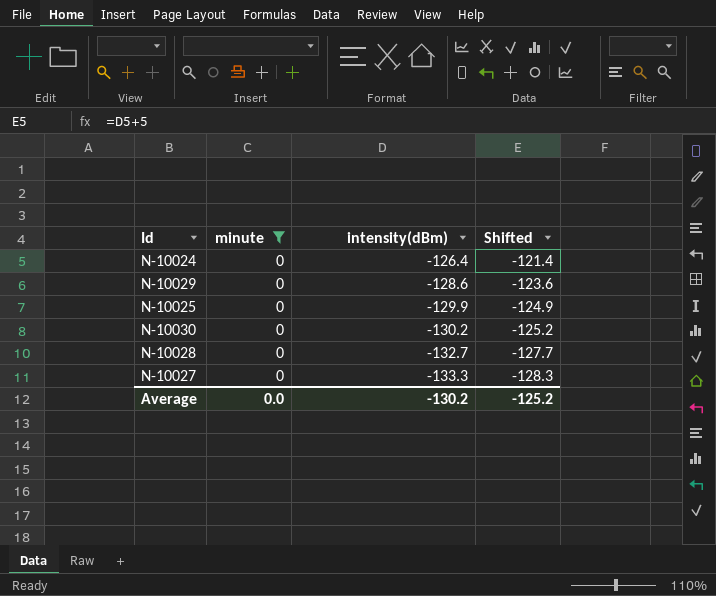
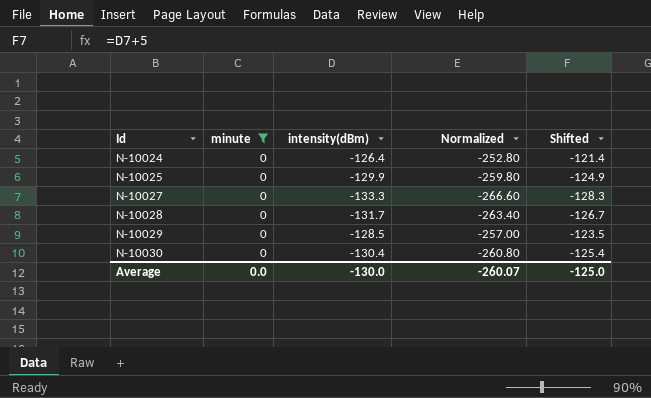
row order: intensity(dBm) descending -> Id ascending
column Normalized | formula: none -> [intensity(dBm)] * 2
N-10028 | intensity(dBm): -132.7 -> -131.7
N-10028 | Shifted: -127.7 -> -126.7
N-10029 | intensity(dBm): -128.6 -> -128.5
N-10029 | Shifted: -123.6 -> -123.5
N-10030 | intensity(dBm): -130.2 -> -130.4
N-10030 | Shifted: -125.2 -> -125.4
Average | intensity(dBm): -130.2 -> -130.0
Average | Shifted: -125.2 -> -125.0

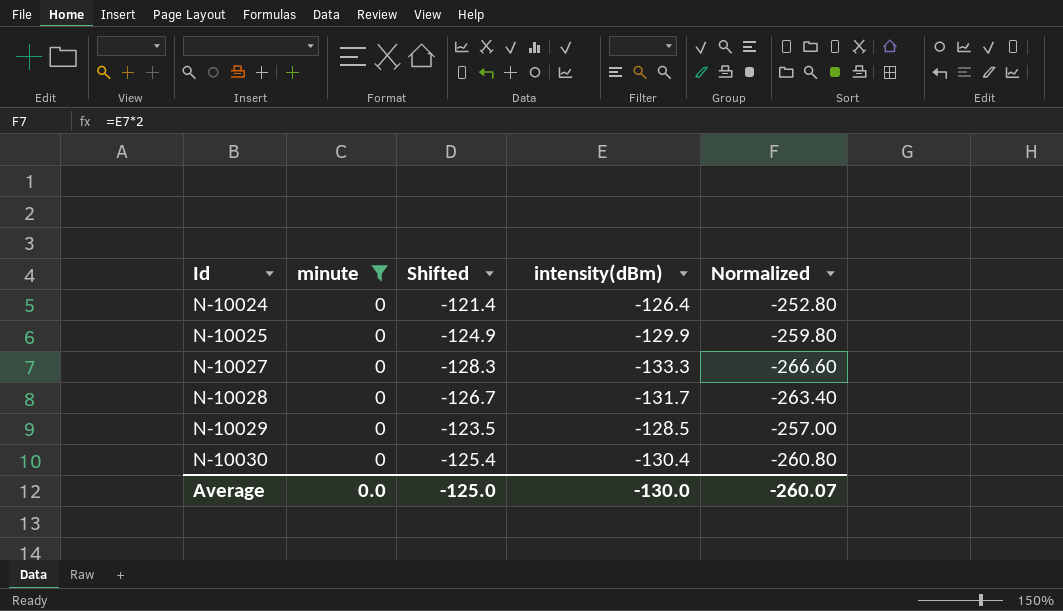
column Shifted | position: 5 -> 3

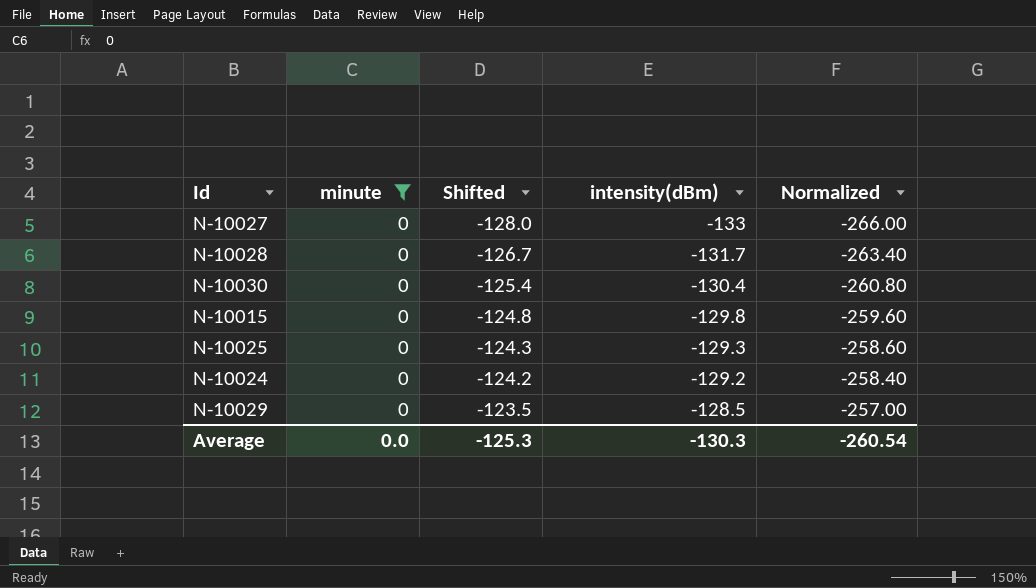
row order: Id ascending -> Shifted ascending
N-10027 | Shifted: -128.3 -> -128.0
N-10027 | intensity(dBm): -133.3 -> -133
N-10027 | Normalized: -266.60 -> -266.00
row N-10015: none -> 0 | -124.8 | -129.8 | -259.60
N-10025 | Shifted: -124.9 -> -124.3
N-10025 | intensity(dBm): -129.9 -> -129.3
N-10025 | Normalized: -259.80 -> -258.60
N-10024 | Shifted: -121.4 -> -124.2
N-10024 | intensity(dBm): -126.4 -> -129.2
N-10024 | Normalized: -252.80 -> -258.40
Average | Shifted: -125.0 -> -125.3
Average | intensity(dBm): -130.0 -> -130.3
Average | Normalized: -260.07 -> -260.54

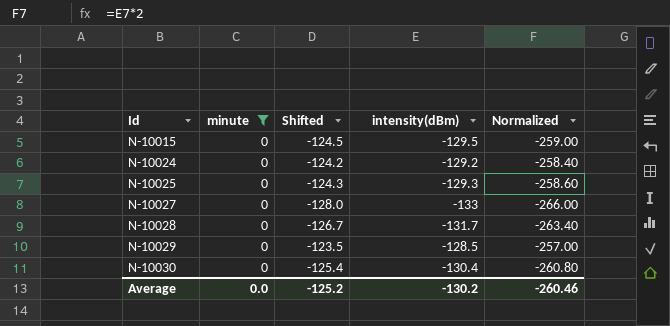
row order: Shifted ascending -> Id ascending
N-10015 | Shifted: -124.8 -> -124.5
N-10015 | intensity(dBm): -129.8 -> -129.5
N-10015 | Normalized: -259.60 -> -259.00
Average | Shifted: -125.3 -> -125.2
Average | intensity(dBm): -130.3 -> -130.2
Average | Normalized: -260.54 -> -260.46

